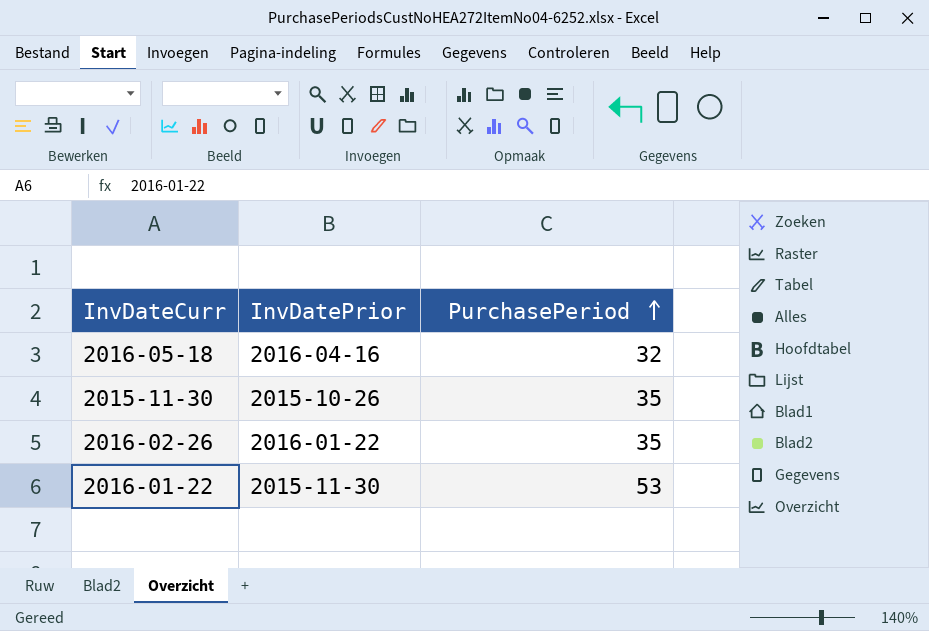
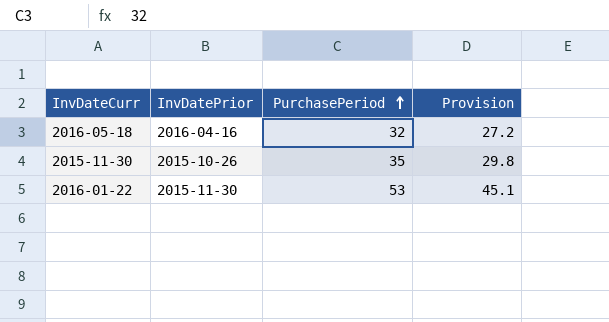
column Provision | formula: none -> [PurchasePeriod] * 0.85
row 2016-02-26: 2016-01-22 | 35 -> none

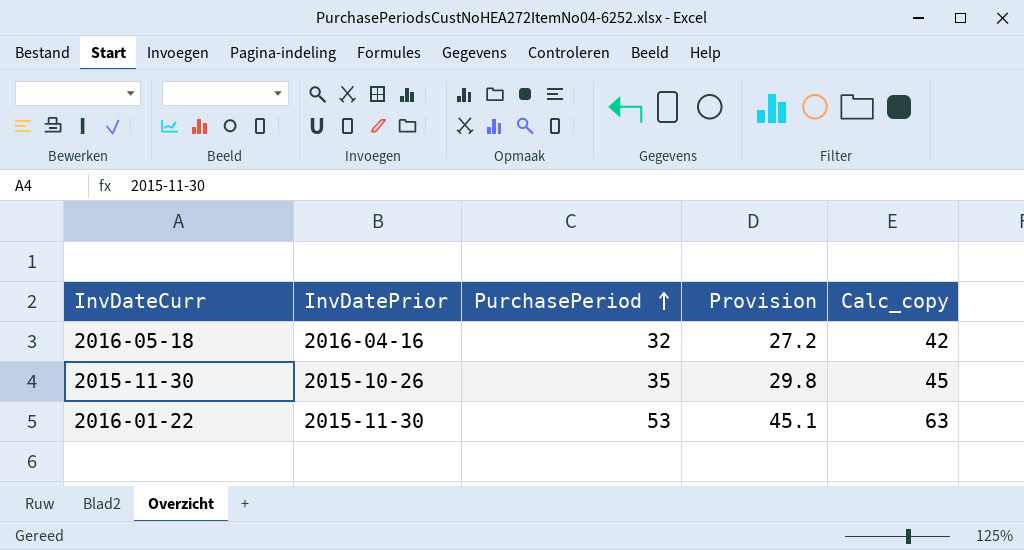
column Calc_copy | formula: none -> [PurchasePeriod] + 10

